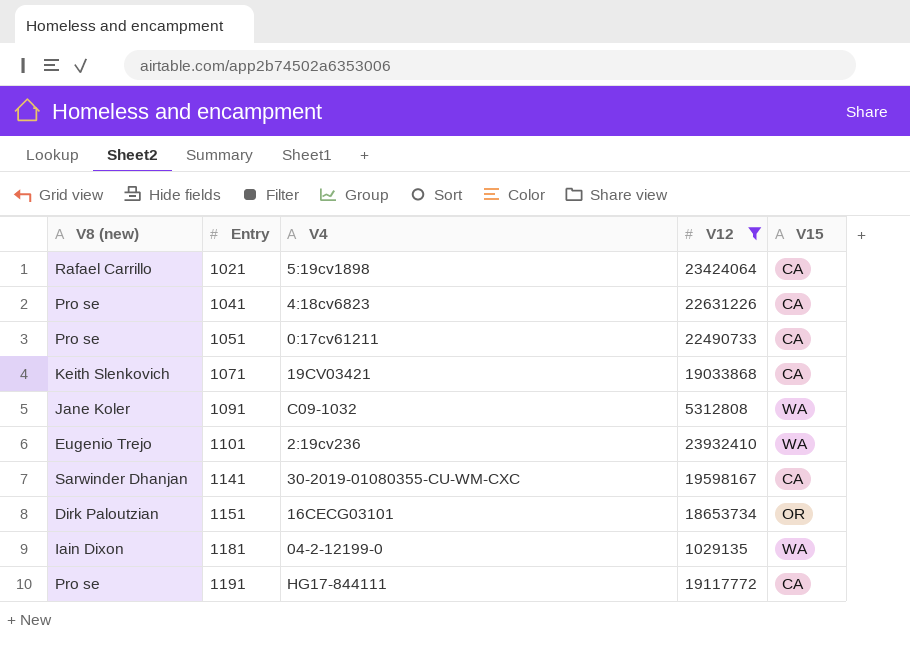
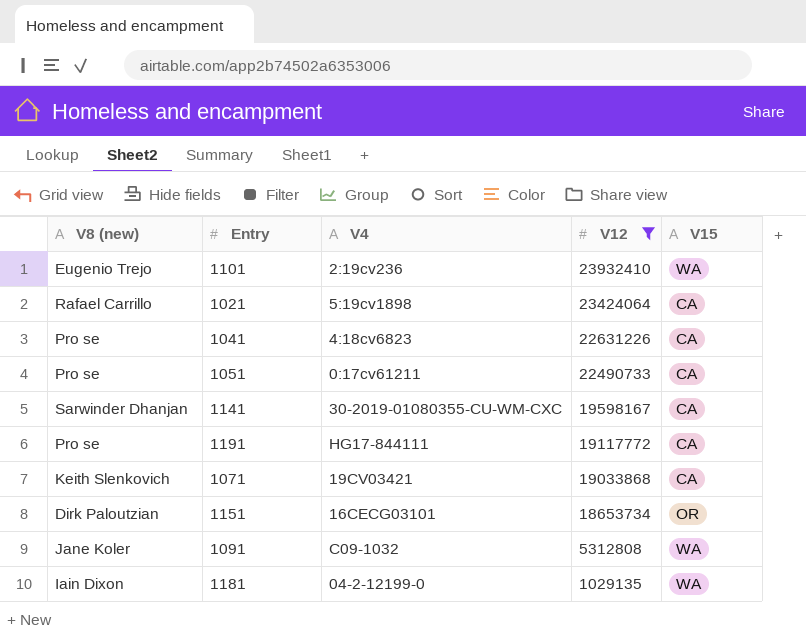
row order: Entry ascending -> V12 descending

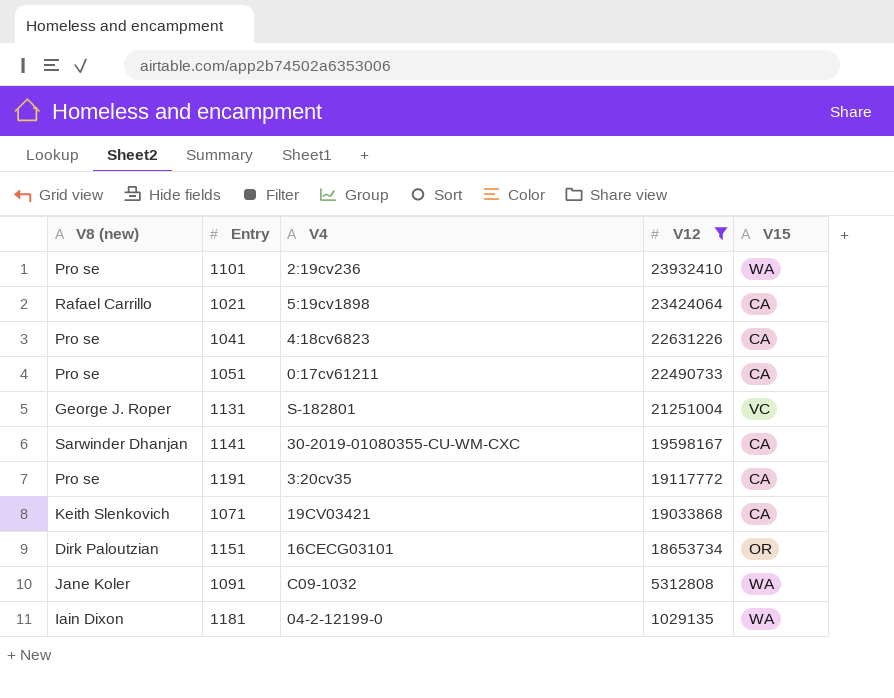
1101 | V8 (new): Eugenio Trejo -> Pro se
row 1131: none -> George J. Roper | S-182801 | 21251004 | VC
1191 | V4: HG17-844111 -> 3:20cv35

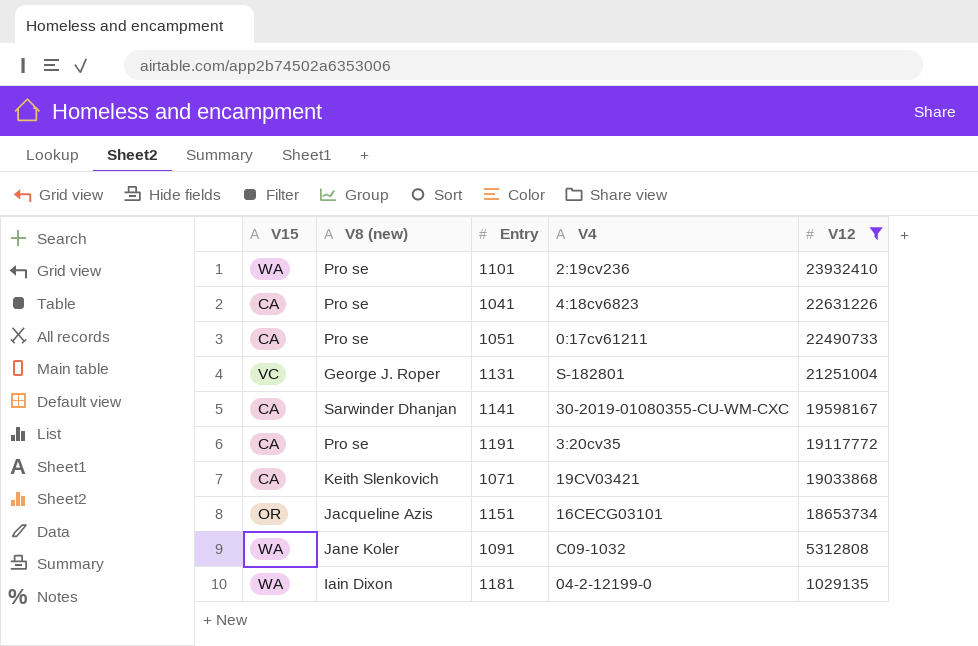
column V15 | position: 5 -> 1
row 1021: Rafael Carrillo | 5:19cv1898 | 23424064 | CA -> none
1151 | V8 (new): Dirk Paloutzian -> Jacqueline Azis

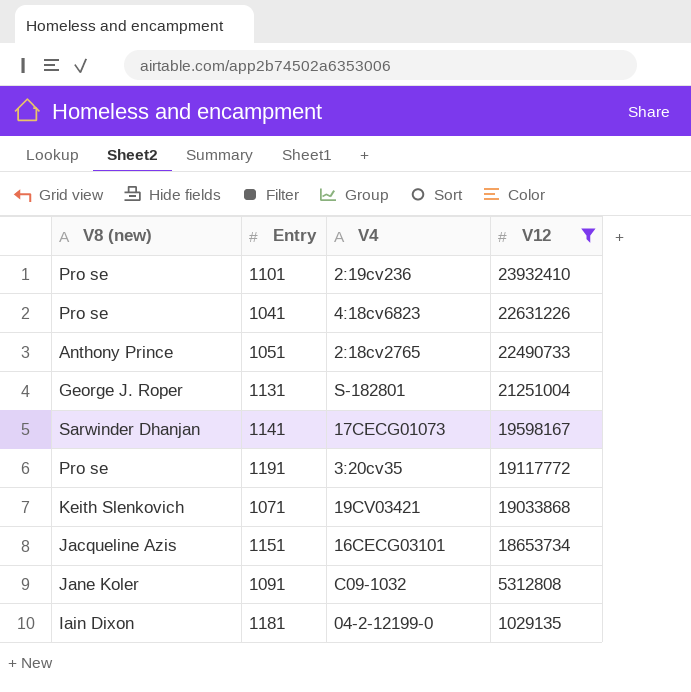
column V15 | position: 1 -> none
1051 | V8 (new): Pro se -> Anthony Prince
1051 | V4: 0:17cv61211 -> 2:18cv2765
1141 | V4: 30-2019-01080355-CU-WM-CXC -> 17CECG01073

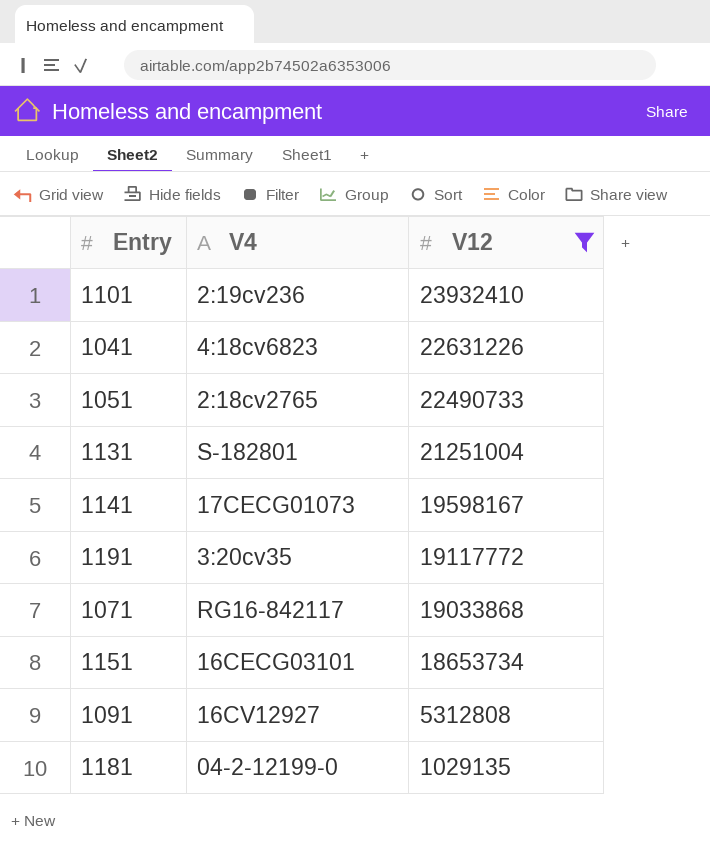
column V8 (new) | position: 1 -> none
1071 | V4: 19CV03421 -> RG16-842117
1091 | V4: C09-1032 -> 16CV12927

